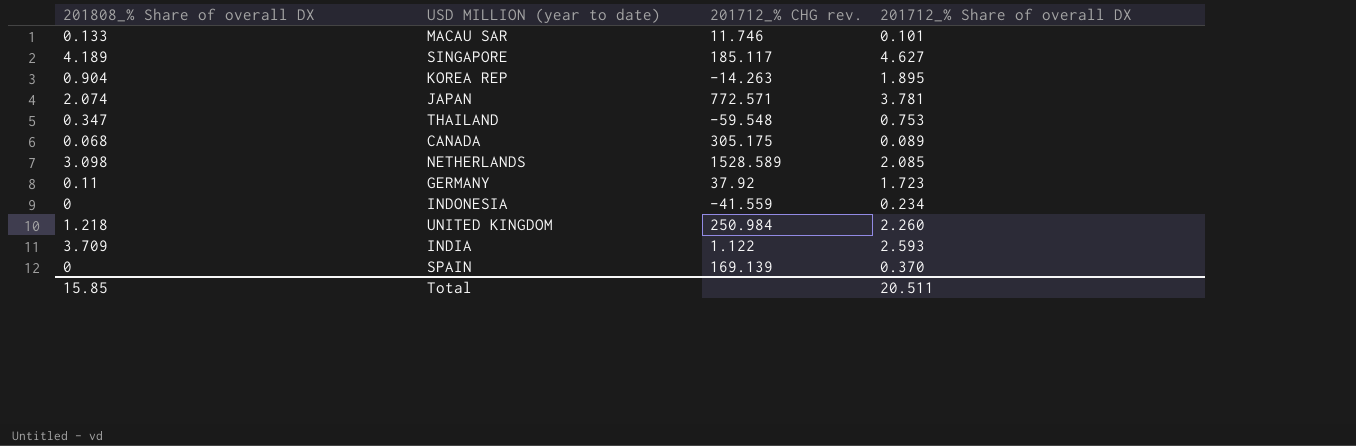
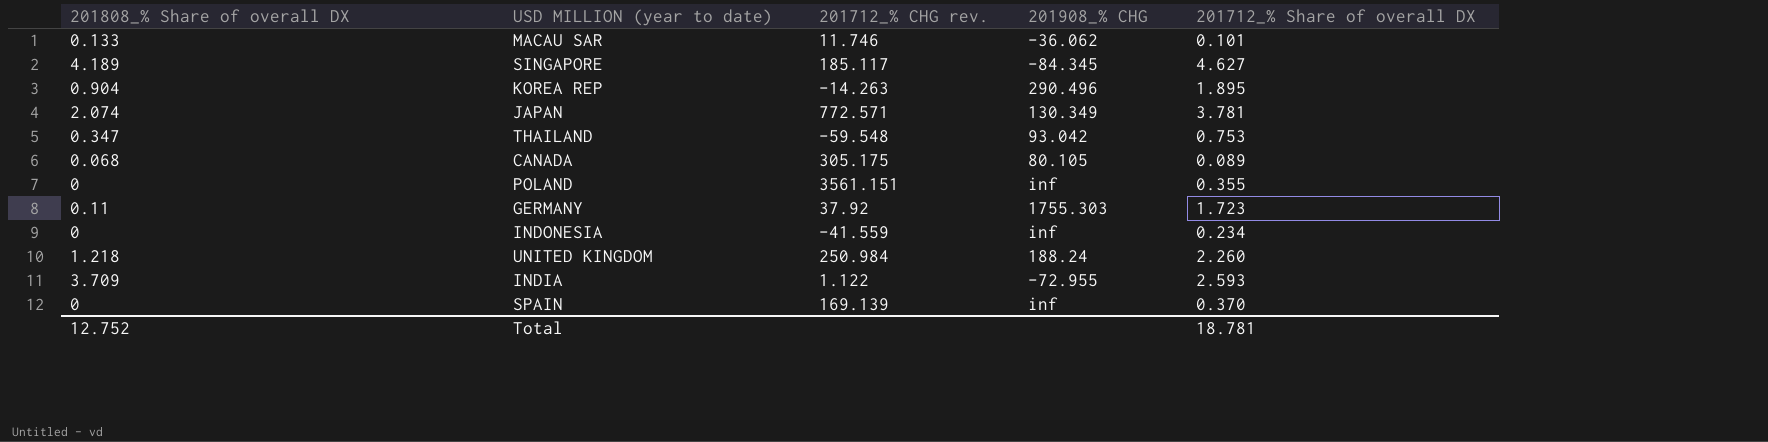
column 201908_% CHG | position: none -> 4
row NETHERLANDS: 3.098 | 1528.589 | 2.085 -> none
row POLAND: none -> 0 | 3561.151 | inf | 0.355
Total | 201808_% Share of overall DX: 15.85 -> 12.752
Total | 201712_% Share of overall DX: 20.511 -> 18.781

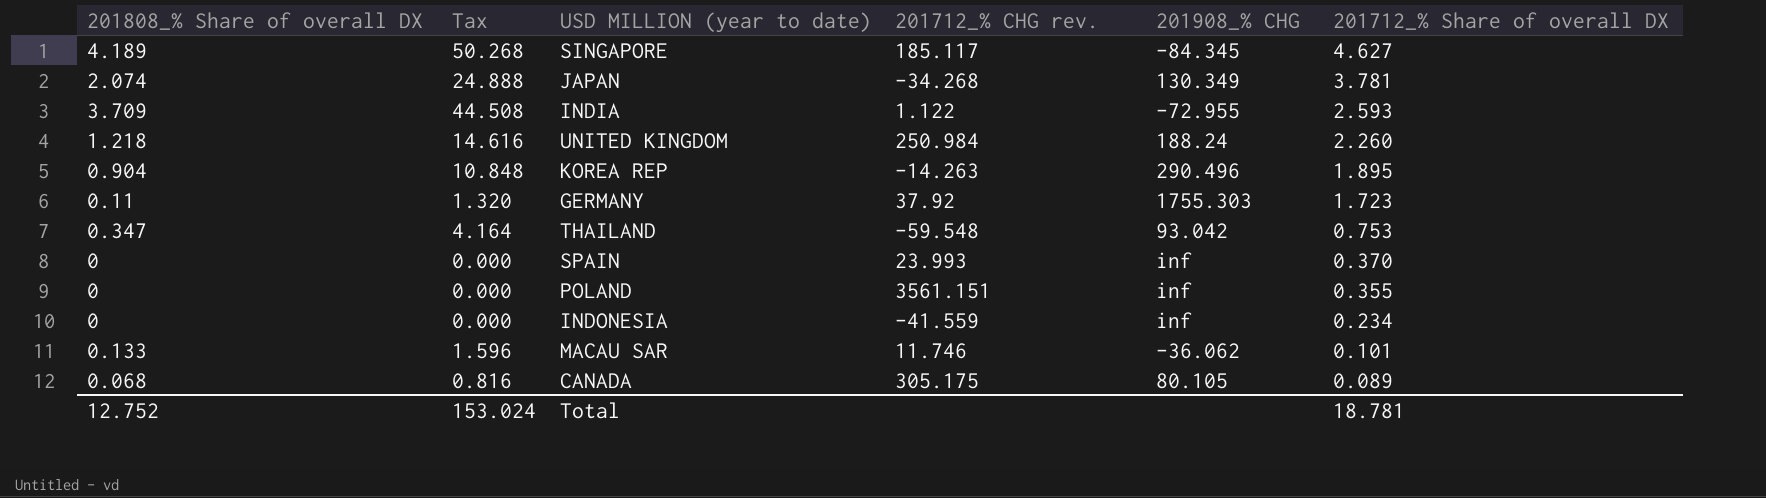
row order: none -> 201712_% Share of overall DX descending
column Tax | formula: none -> [201808_% Share of overall DX] * 12
JAPAN | 201712_% CHG rev.: 772.571 -> -34.268
SPAIN | 201712_% CHG rev.: 169.139 -> 23.993

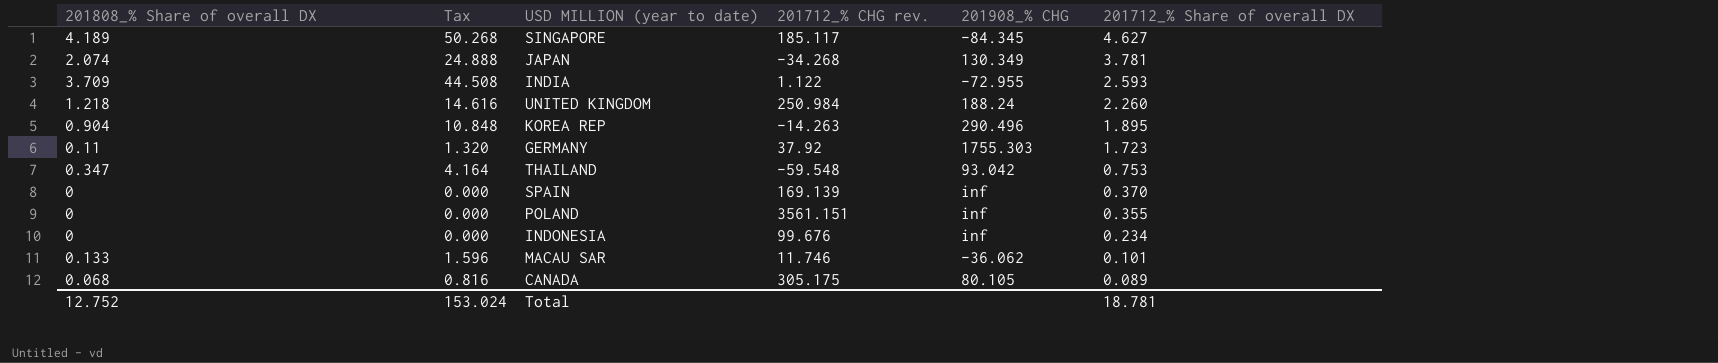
SPAIN | 201712_% CHG rev.: 23.993 -> 169.139
INDONESIA | 201712_% CHG rev.: -41.559 -> 99.676

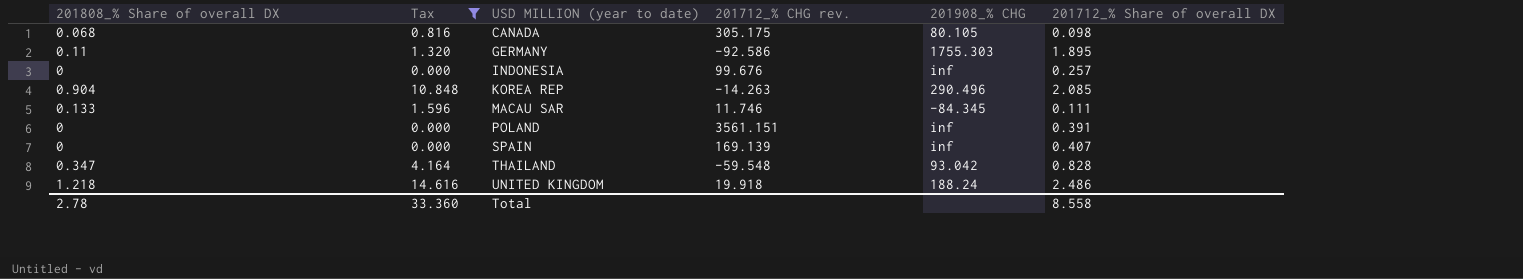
filter: none -> Tax <= 14.616
row order: 201712_% Share of overall DX descending -> USD MILLION (year to date) ascending
CANADA | 201712_% Share of overall DX: 0.089 -> 0.098
GERMANY | 201712_% CHG rev.: 37.92 -> -92.586
GERMANY | 201712_% Share of overall DX: 1.723 -> 1.895
INDONESIA | 201712_% Share of overall DX: 0.234 -> 0.257
KOREA REP | 201712_% Share of overall DX: 1.895 -> 2.085
MACAU SAR | 201908_% CHG: -36.062 -> -84.345
MACAU SAR | 201712_% Share of overall DX: 0.101 -> 0.111
POLAND | 201712_% Share of overall DX: 0.355 -> 0.391
SPAIN | 201712_% Share of overall DX: 0.370 -> 0.407
THAILAND | 201712_% Share of overall DX: 0.753 -> 0.828
UNITED KINGDOM | 201712_% CHG rev.: 250.984 -> 19.918
UNITED KINGDOM | 201712_% Share of overall DX: 2.260 -> 2.486
Total | 201808_% Share of overall DX: 12.752 -> 2.78
Total | Tax: 153.024 -> 33.360
Total | 201712_% Share of overall DX: 18.781 -> 8.558

